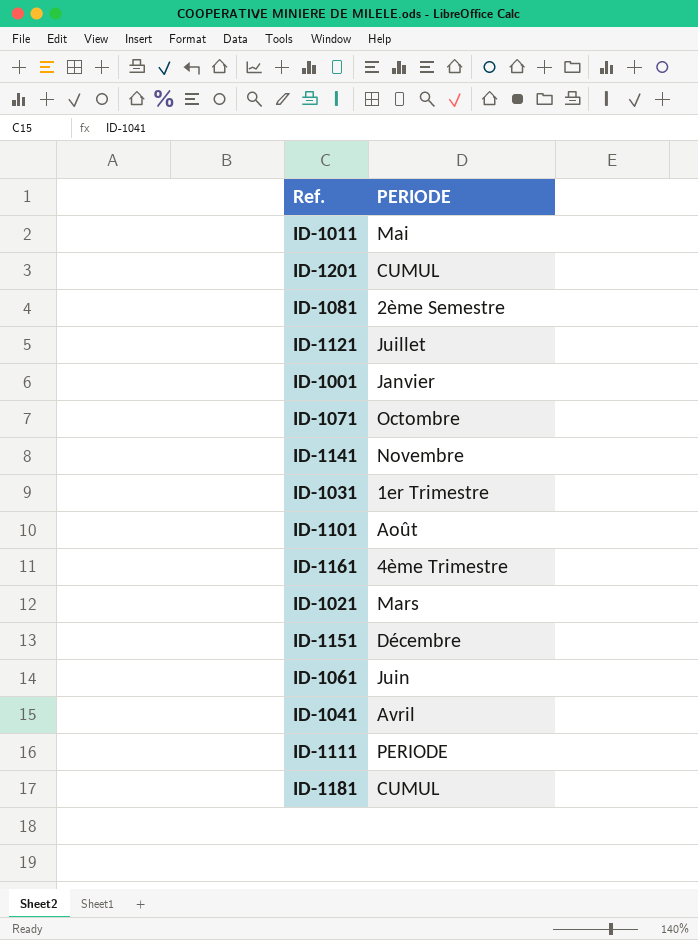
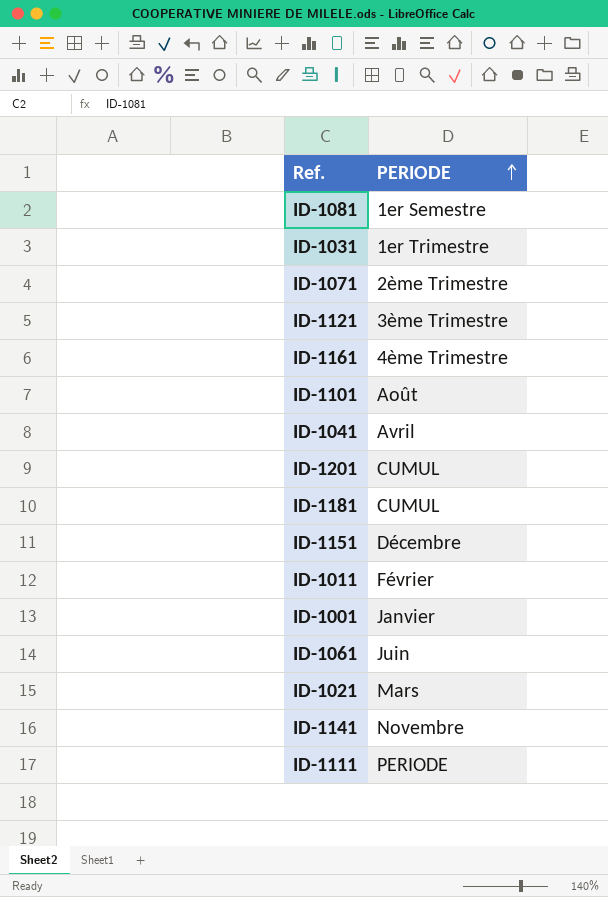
row order: none -> PERIODE ascending
ID-1081 | PERIODE: 2ème Semestre -> 1er Semestre
ID-1071 | PERIODE: Octombre -> 2ème Trimestre
ID-1121 | PERIODE: Juillet -> 3ème Trimestre
ID-1011 | PERIODE: Mai -> Février

